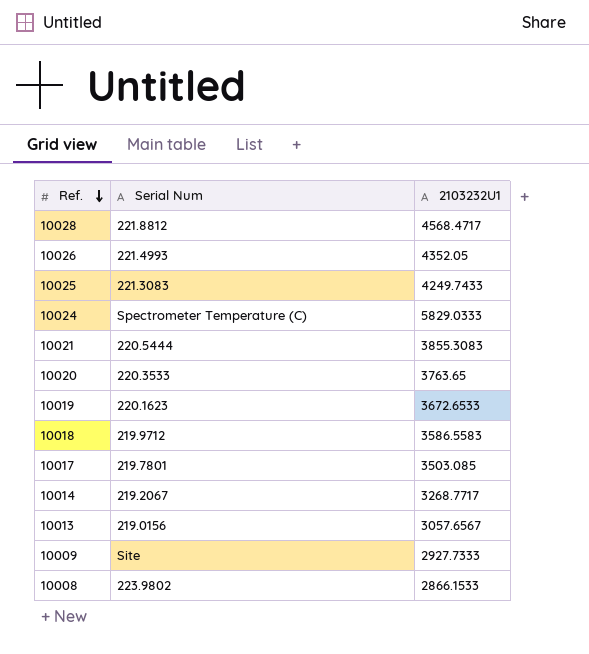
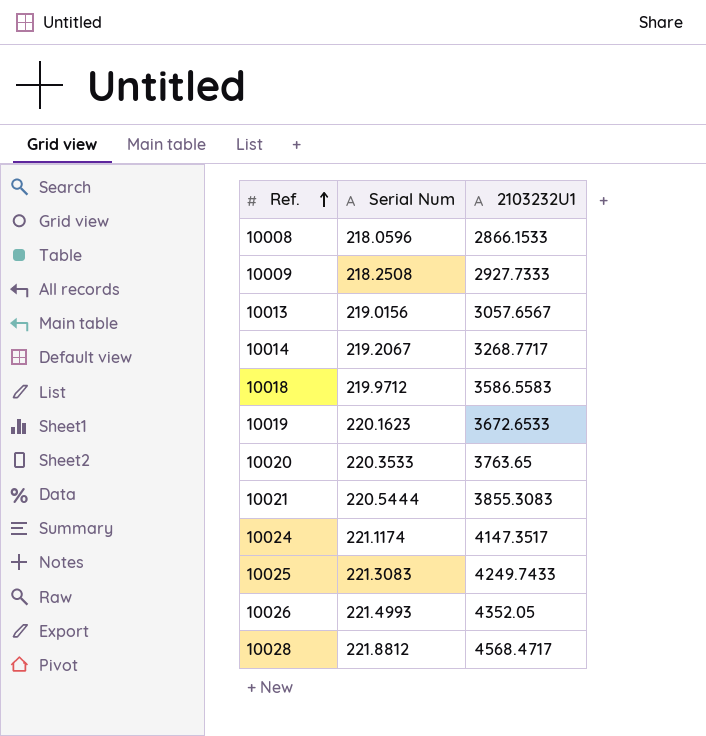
row order: Ref. descending -> Ref. ascending
row 10017: 219.7801 | 3503.085 -> none
10008 | Serial Num: 223.9802 -> 218.0596
10009 | Serial Num: Site -> 218.2508
10024 | Serial Num: Spectrometer Temperature (C) -> 221.1174
10024 | 2103232U1: 5829.0333 -> 4147.3517

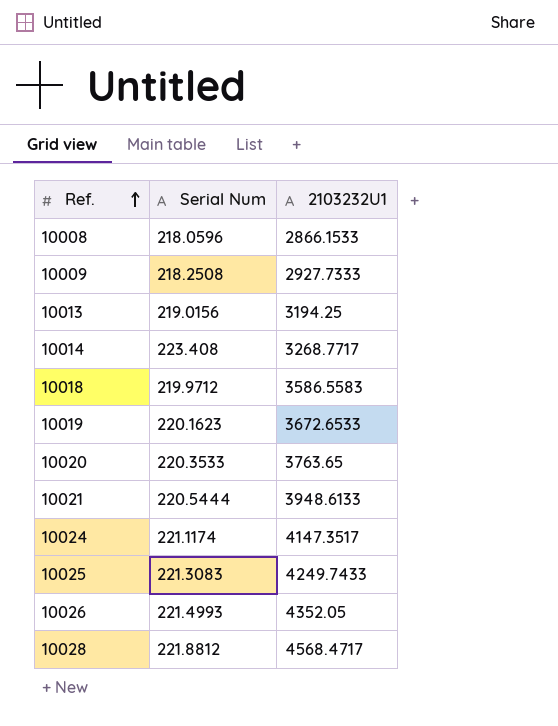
10013 | 2103232U1: 3057.6567 -> 3194.25
10014 | Serial Num: 219.2067 -> 223.408
10021 | 2103232U1: 3855.3083 -> 3948.6133

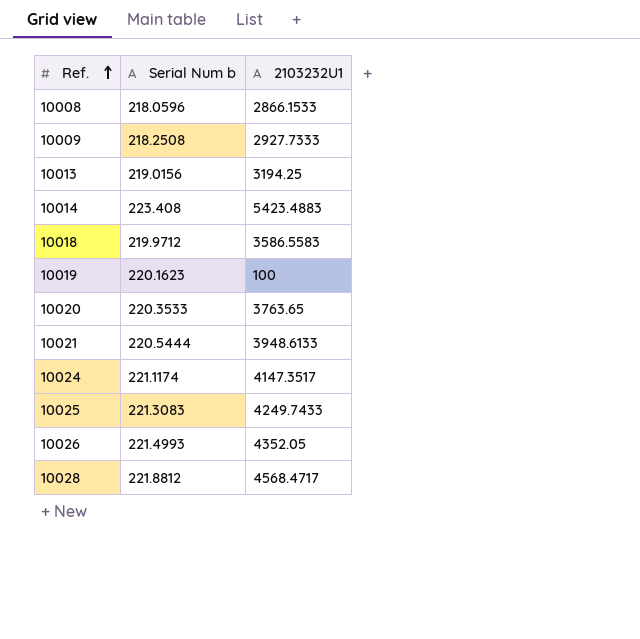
column name: Serial Num -> Serial Num b
10014 | 2103232U1: 3268.7717 -> 5423.4883
10019 | 2103232U1: 3672.6533 -> 100

